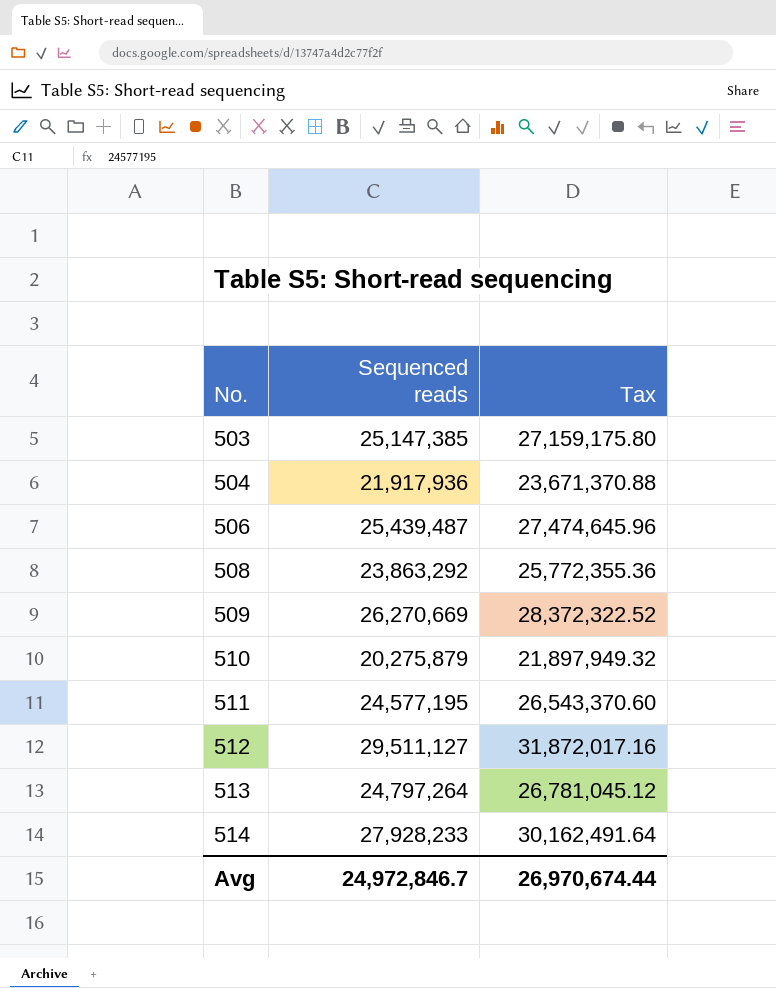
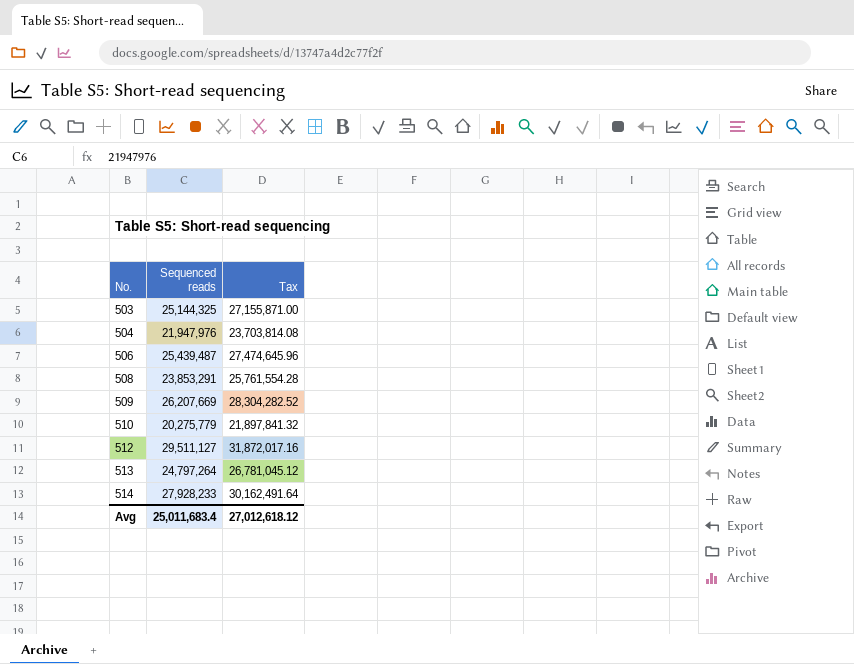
row 511: 24,577,195 | 26,543,370.60 -> none
503 | Sequenced reads: 25,147,385 -> 25,144,325
503 | Tax: 27,159,175.80 -> 27,155,871.00
504 | Sequenced reads: 21,917,936 -> 21,947,976
504 | Tax: 23,671,370.88 -> 23,703,814.08
508 | Sequenced reads: 23,863,292 -> 23,853,291
508 | Tax: 25,772,355.36 -> 25,761,554.28
509 | Sequenced reads: 26,270,669 -> 26,207,669
509 | Tax: 28,372,322.52 -> 28,304,282.52
510 | Sequenced reads: 20,275,879 -> 20,275,779
510 | Tax: 21,897,949.32 -> 21,897,841.32
Avg | Sequenced reads: 24,972,846.7 -> 25,011,683.4
Avg | Tax: 26,970,674.44 -> 27,012,618.12

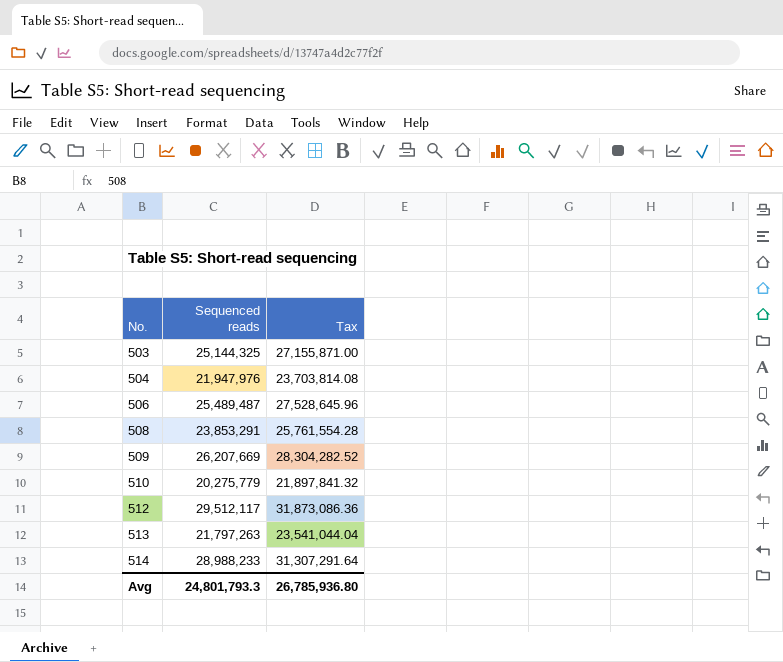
506 | Sequenced reads: 25,439,487 -> 25,489,487
506 | Tax: 27,474,645.96 -> 27,528,645.96
512 | Sequenced reads: 29,511,127 -> 29,512,117
512 | Tax: 31,872,017.16 -> 31,873,086.36
513 | Sequenced reads: 24,797,264 -> 21,797,263
513 | Tax: 26,781,045.12 -> 23,541,044.04
514 | Sequenced reads: 27,928,233 -> 28,988,233
514 | Tax: 30,162,491.64 -> 31,307,291.64
Avg | Sequenced reads: 25,011,683.4 -> 24,801,793.3
Avg | Tax: 27,012,618.12 -> 26,785,936.80

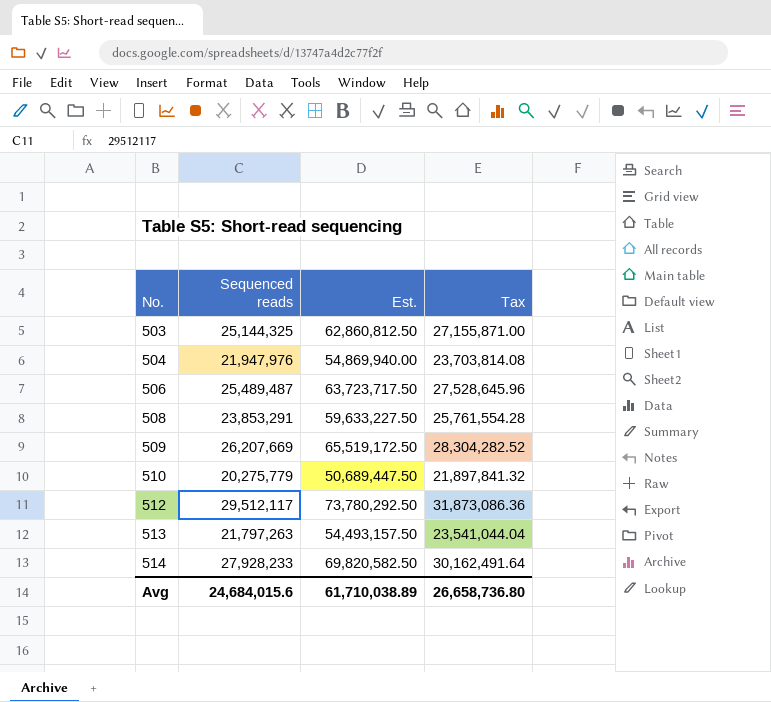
column Est. | formula: none -> [Sequenced reads] * 2.5
514 | Sequenced reads: 28,988,233 -> 27,928,233
514 | Tax: 31,307,291.64 -> 30,162,491.64
Avg | Sequenced reads: 24,801,793.3 -> 24,684,015.6
Avg | Tax: 26,785,936.80 -> 26,658,736.80

